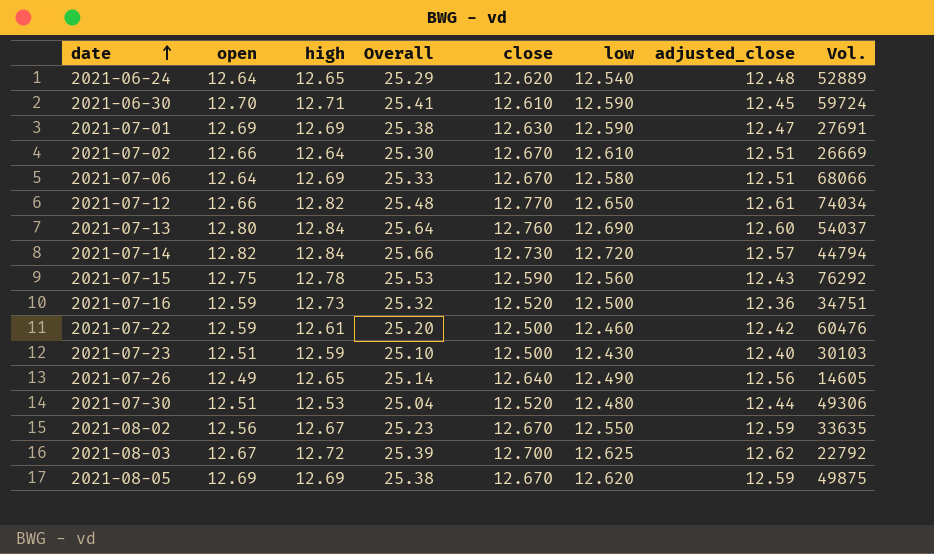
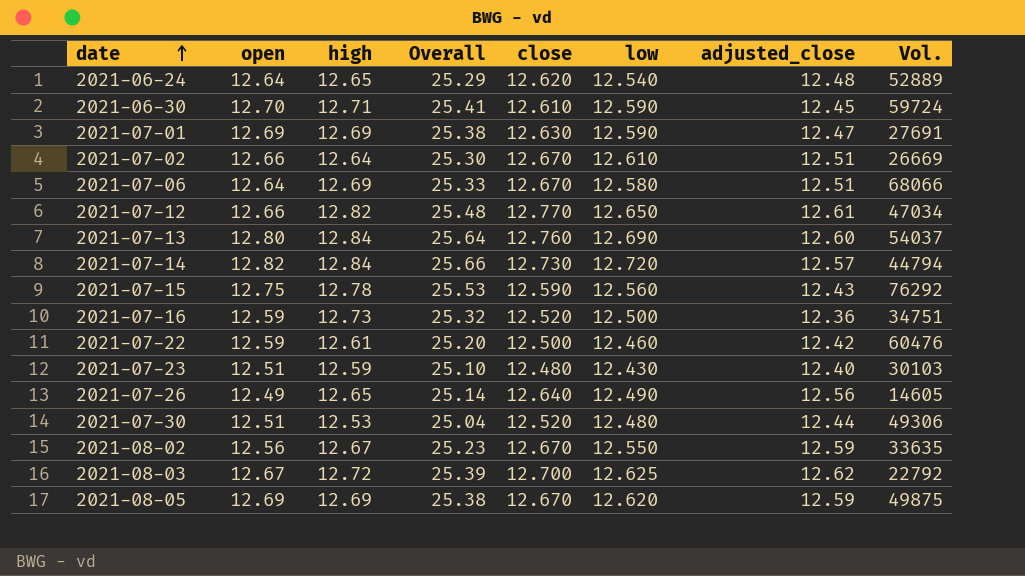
2021-07-12 | Vol.: 74034 -> 47034
2021-07-23 | close: 12.500 -> 12.480

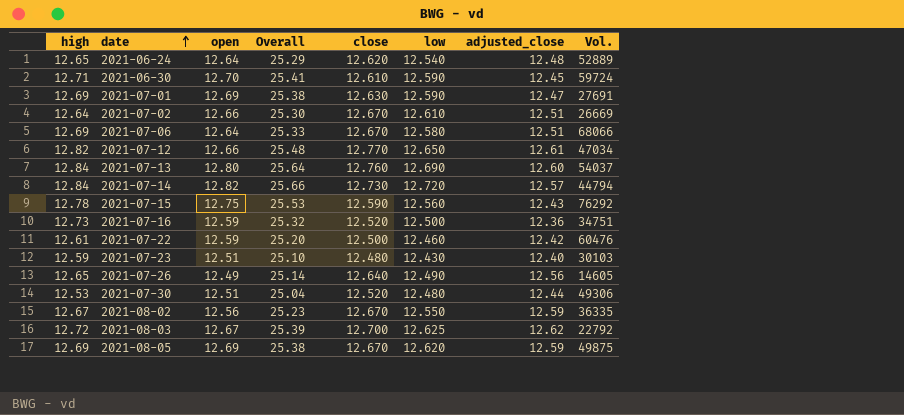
column high | position: 3 -> 1
2021-08-02 | Vol.: 33635 -> 36335

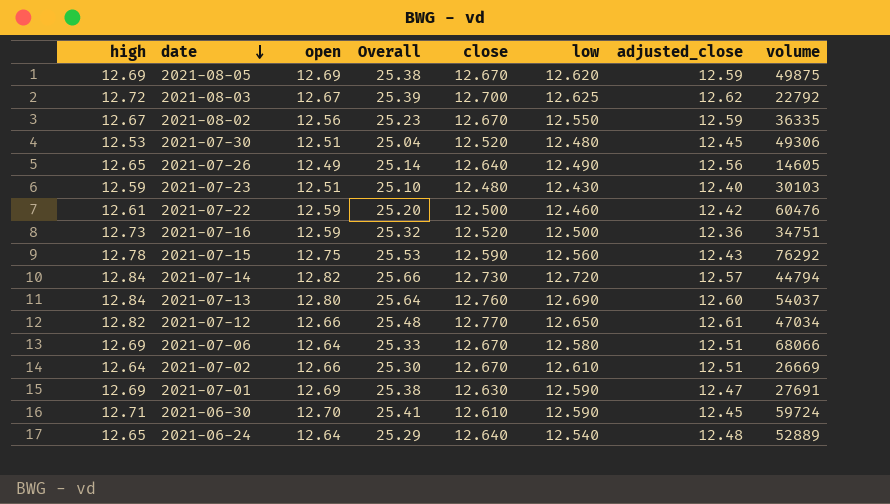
row order: date ascending -> date descending
column name: Vol. -> volume
2021-07-30 | adjusted_close: 12.44 -> 12.45
2021-06-24 | close: 12.620 -> 12.640

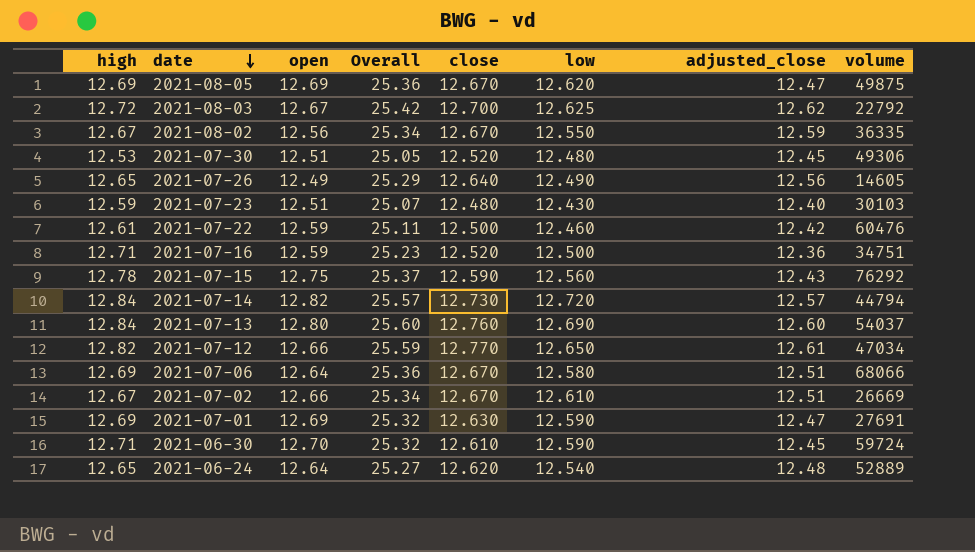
column Overall | formula: [high] + [open] -> [high] + [close]
2021-08-05 | adjusted_close: 12.59 -> 12.47
2021-07-16 | high: 12.73 -> 12.71
2021-07-02 | high: 12.64 -> 12.67
2021-06-24 | close: 12.640 -> 12.620

